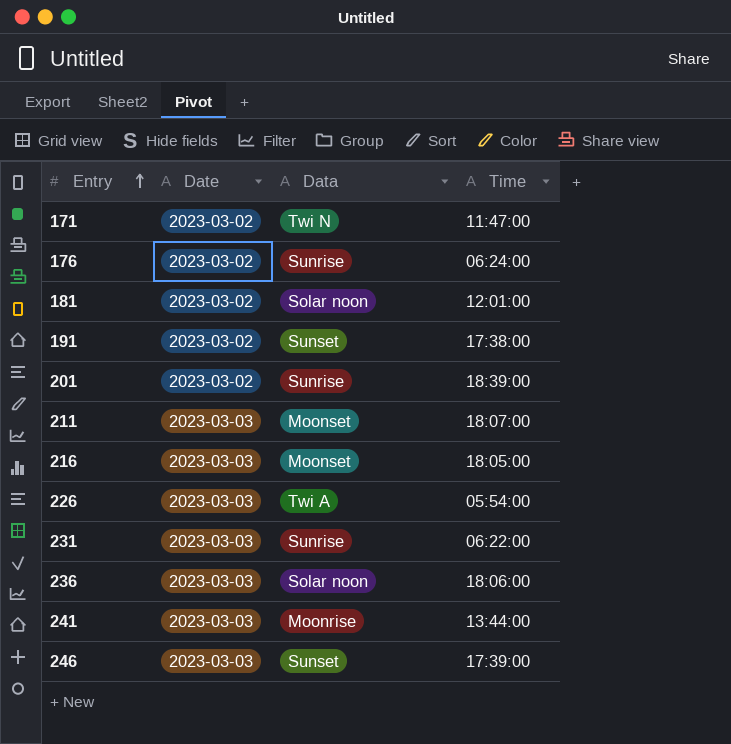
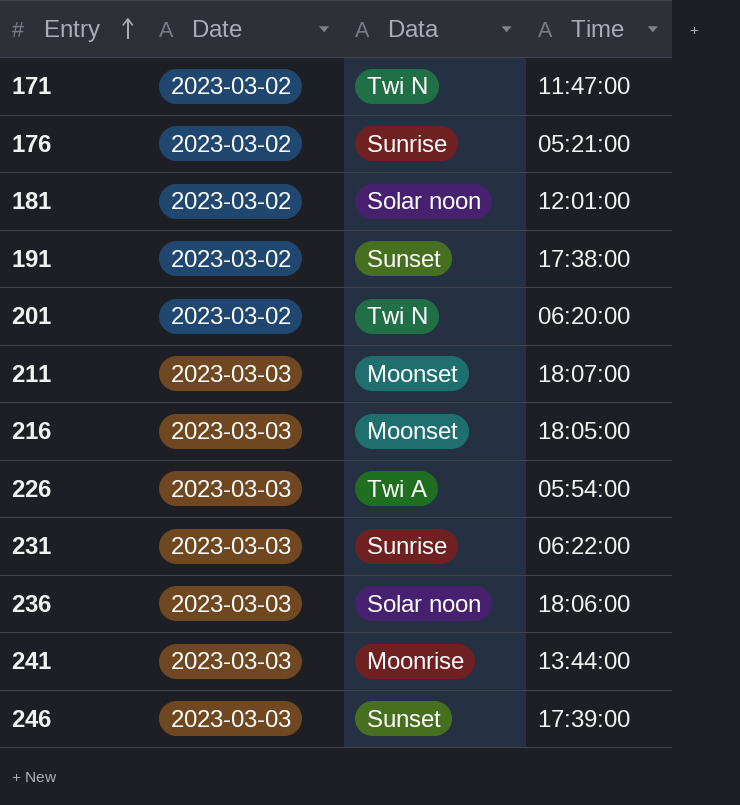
176 | Time: 06:24:00 -> 05:21:00
201 | Data: Sunrise -> Twi N
201 | Time: 18:39:00 -> 06:20:00

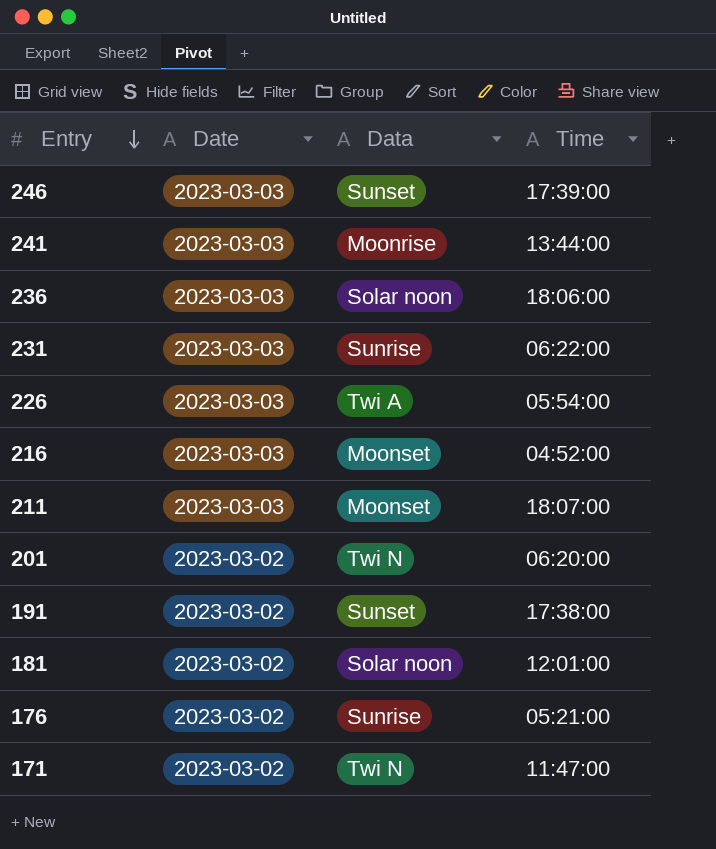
row order: Entry ascending -> Entry descending
216 | Time: 18:05:00 -> 04:52:00

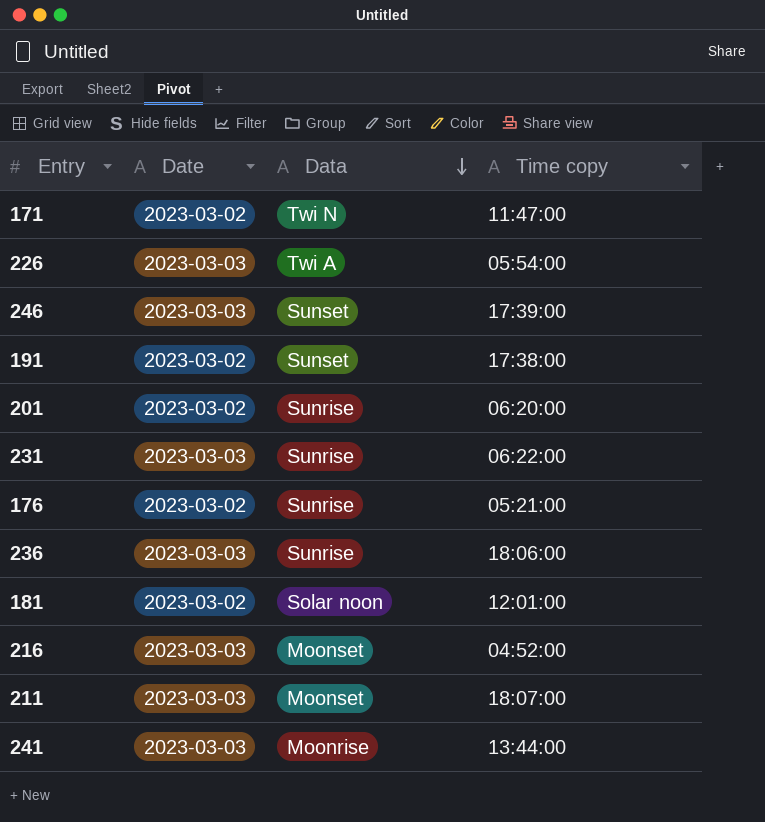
row order: Entry descending -> Data descending
column name: Time -> Time copy
201 | Data: Twi N -> Sunrise
236 | Data: Solar noon -> Sunrise

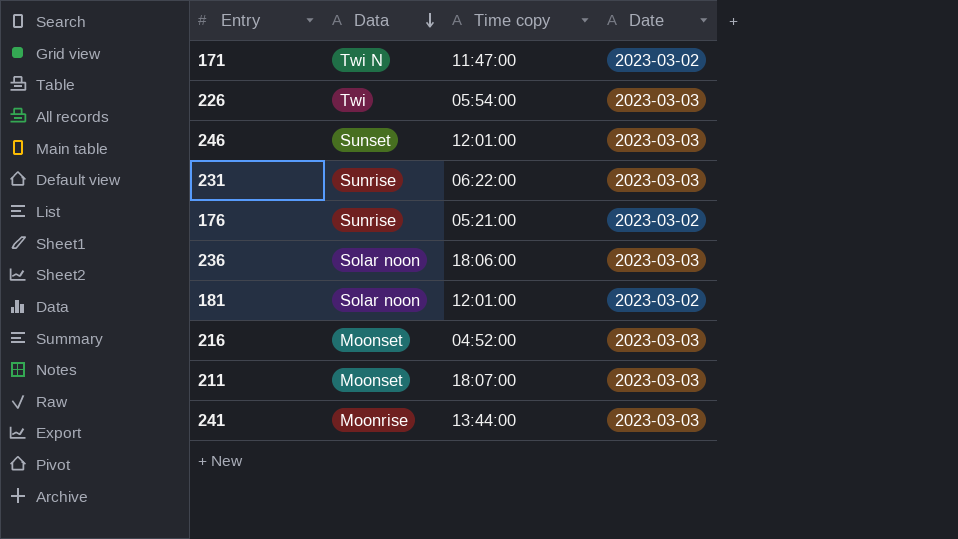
column Date | position: 2 -> 4
row 191: 2023-03-02 | Sunset | 17:38:00 -> none
row 201: 2023-03-02 | Sunrise | 06:20:00 -> none
226 | Data: Twi A -> Twi
246 | Time copy: 17:39:00 -> 12:01:00
236 | Data: Sunrise -> Solar noon

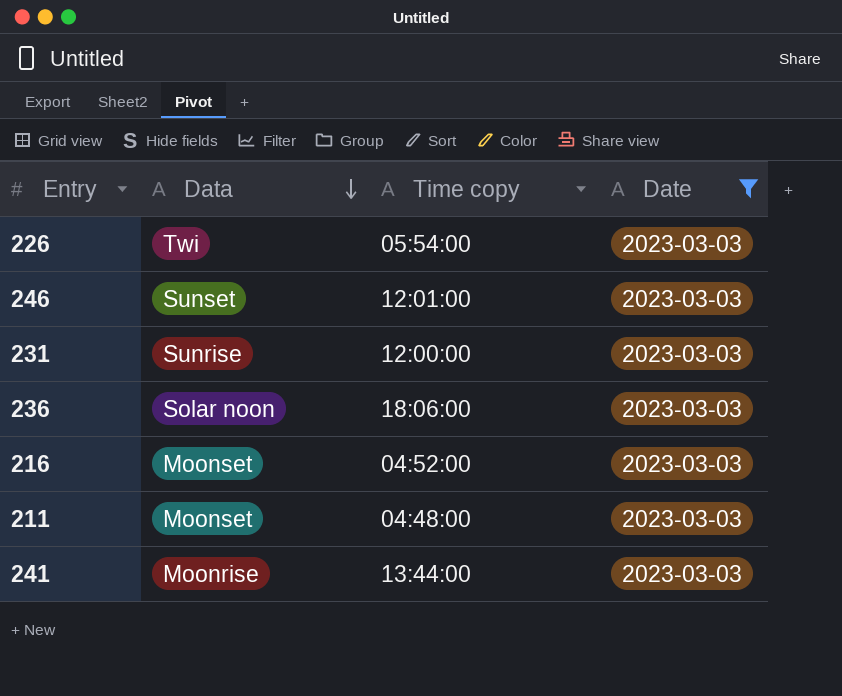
filter: none -> Date = 2023-03-03
231 | Time copy: 06:22:00 -> 12:00:00
211 | Time copy: 18:07:00 -> 04:48:00

